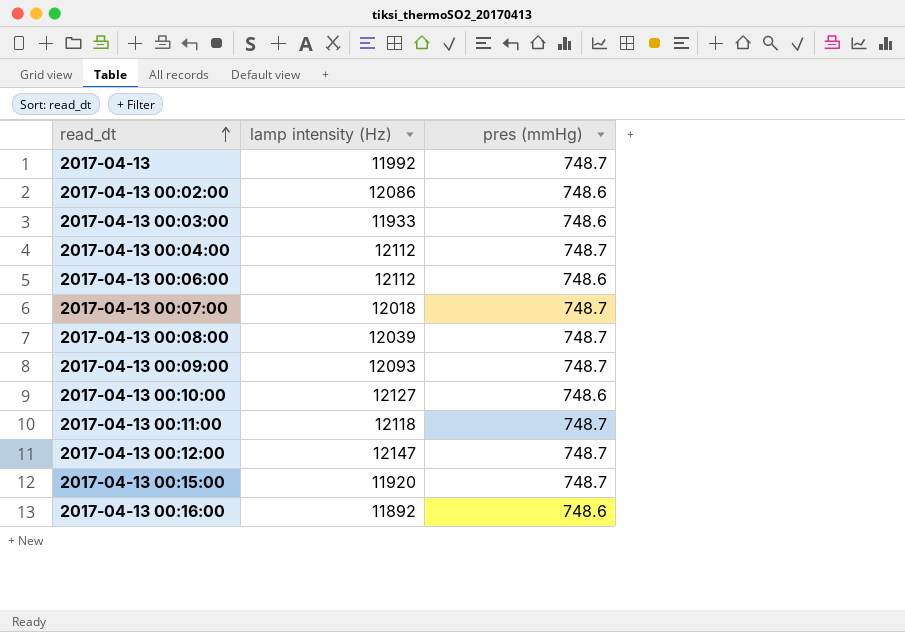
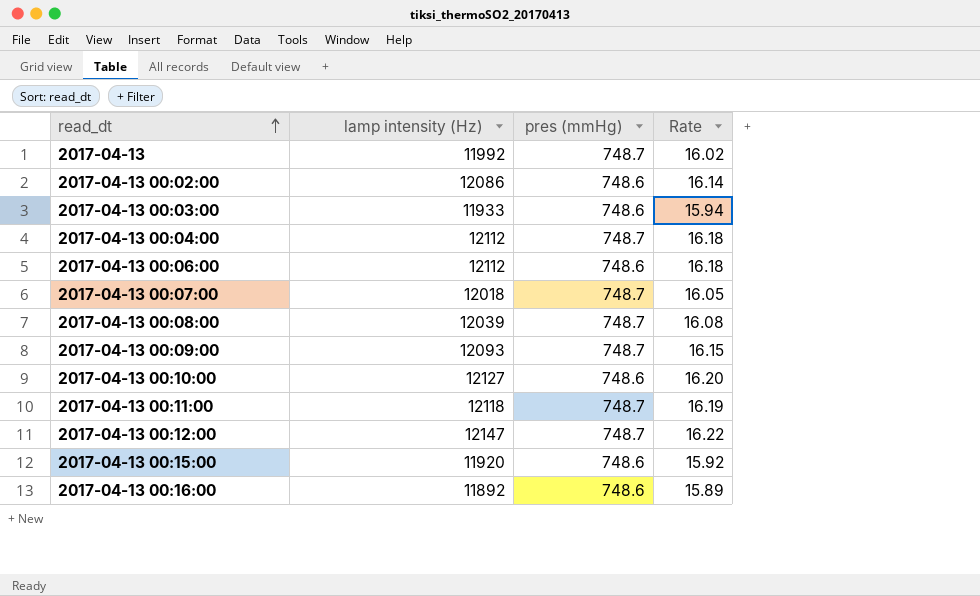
column Rate | formula: none -> [lamp intensity (Hz)] / [pres (mmHg)]
2017-04-13 00:15:00 | pres (mmHg): 748.7 -> 748.6

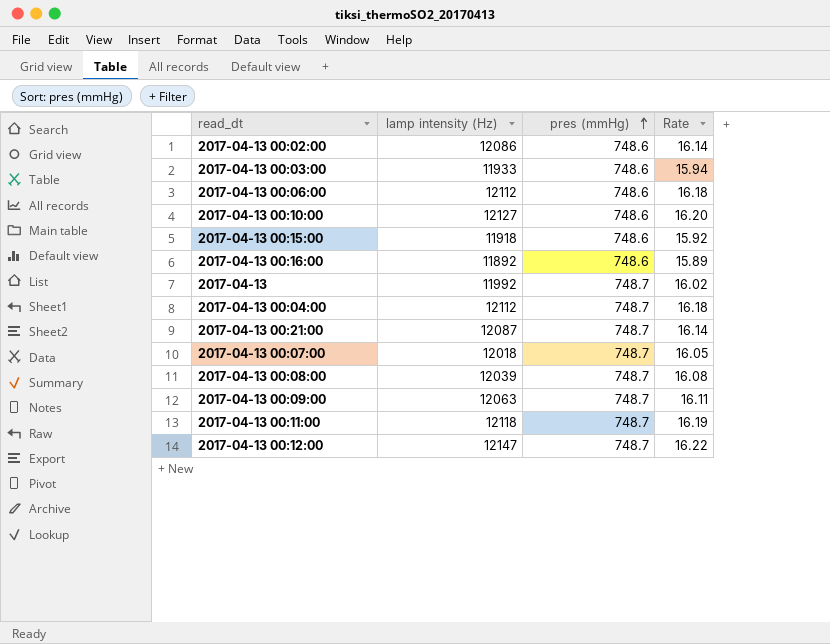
row order: read_dt ascending -> pres (mmHg) ascending
2017-04-13 00:15:00 | lamp intensity (Hz): 11920 -> 11918
row 2017-04-13 00:21:00: none -> 12087 | 748.7 | 16.14
2017-04-13 00:09:00 | lamp intensity (Hz): 12093 -> 12063
2017-04-13 00:09:00 | Rate: 16.15 -> 16.11

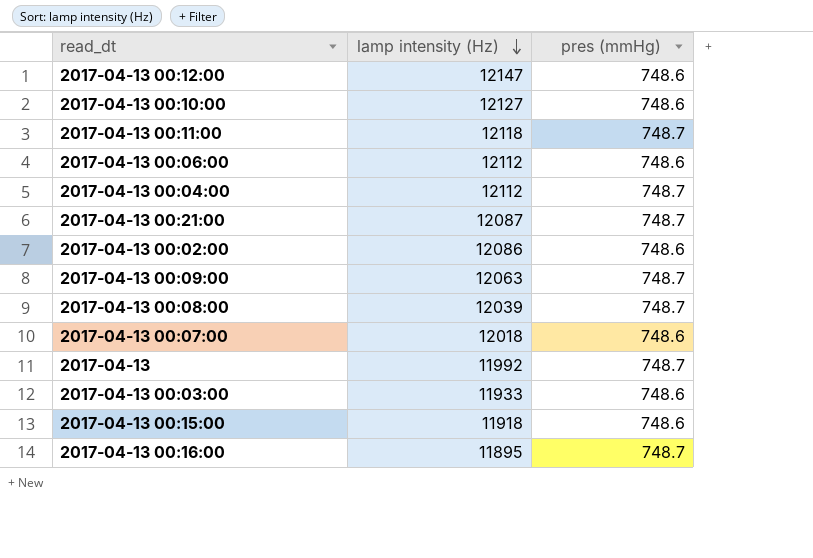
row order: pres (mmHg) ascending -> lamp intensity (Hz) descending
column Rate | formula: [lamp intensity (Hz)] / [pres (mmHg)] -> none
2017-04-13 00:12:00 | pres (mmHg): 748.7 -> 748.6
2017-04-13 00:07:00 | pres (mmHg): 748.7 -> 748.6
2017-04-13 00:16:00 | lamp intensity (Hz): 11892 -> 11895
2017-04-13 00:16:00 | pres (mmHg): 748.6 -> 748.7

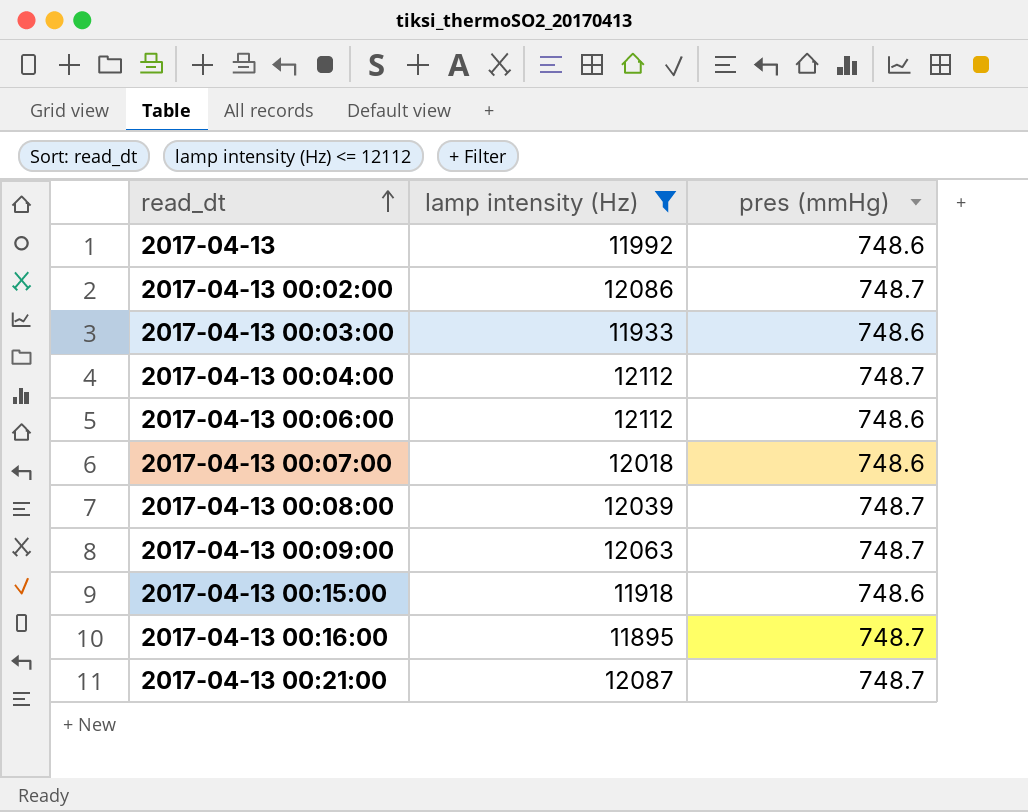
filter: none -> lamp intensity (Hz) <= 12112
row order: lamp intensity (Hz) descending -> read_dt ascending
2017-04-13 | pres (mmHg): 748.7 -> 748.6
2017-04-13 00:02:00 | pres (mmHg): 748.6 -> 748.7

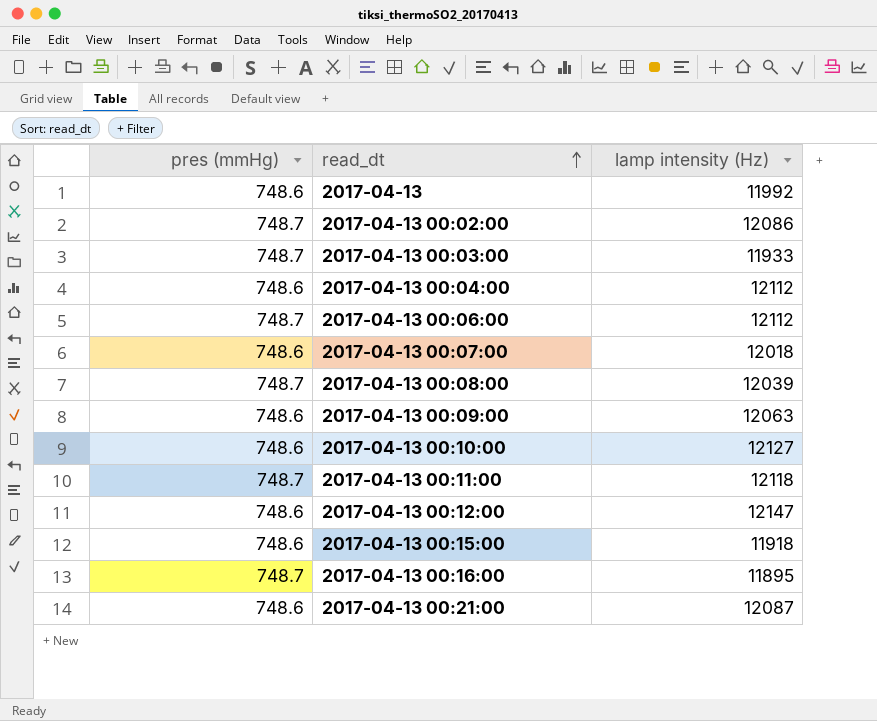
filter: lamp intensity (Hz) <= 12112 -> none
column pres (mmHg) | position: 3 -> 1
2017-04-13 00:03:00 | pres (mmHg): 748.6 -> 748.7
2017-04-13 00:04:00 | pres (mmHg): 748.7 -> 748.6
2017-04-13 00:06:00 | pres (mmHg): 748.6 -> 748.7
2017-04-13 00:09:00 | pres (mmHg): 748.7 -> 748.6
2017-04-13 00:21:00 | pres (mmHg): 748.7 -> 748.6

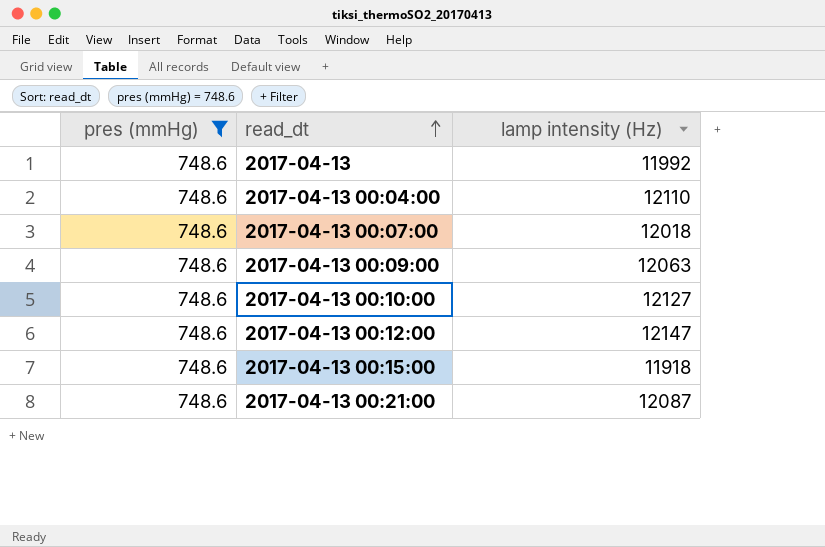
filter: none -> pres (mmHg) = 748.6
2017-04-13 00:04:00 | lamp intensity (Hz): 12112 -> 12110

